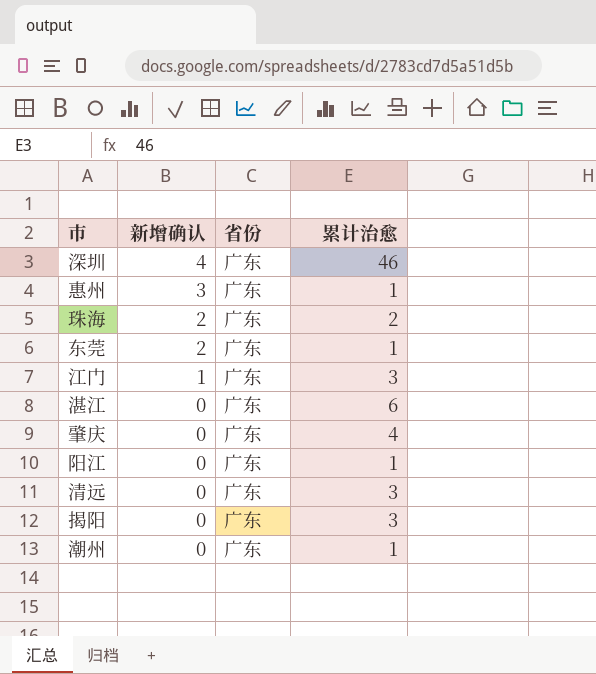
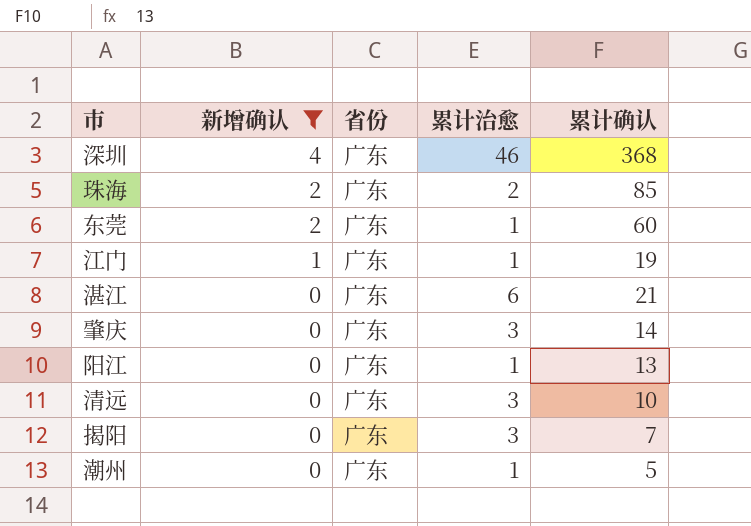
filter: none -> 新增确认 != 3
column 累计确认 | position: none -> 5
江门 | 累计治愈: 3 -> 1
肇庆 | 累计治愈: 4 -> 3

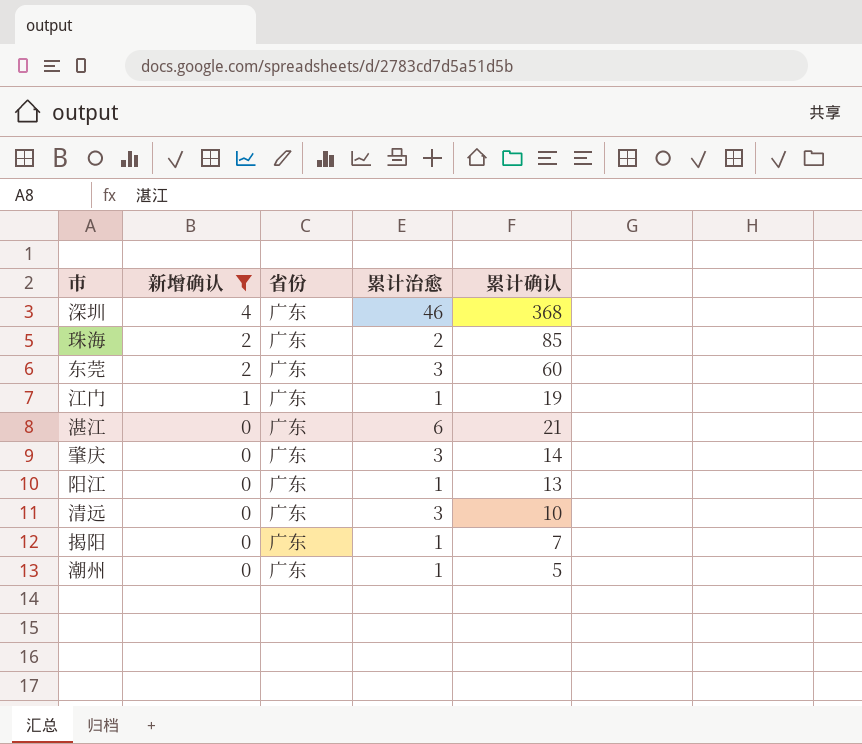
东莞 | 累计治愈: 1 -> 3
揭阳 | 累计治愈: 3 -> 1

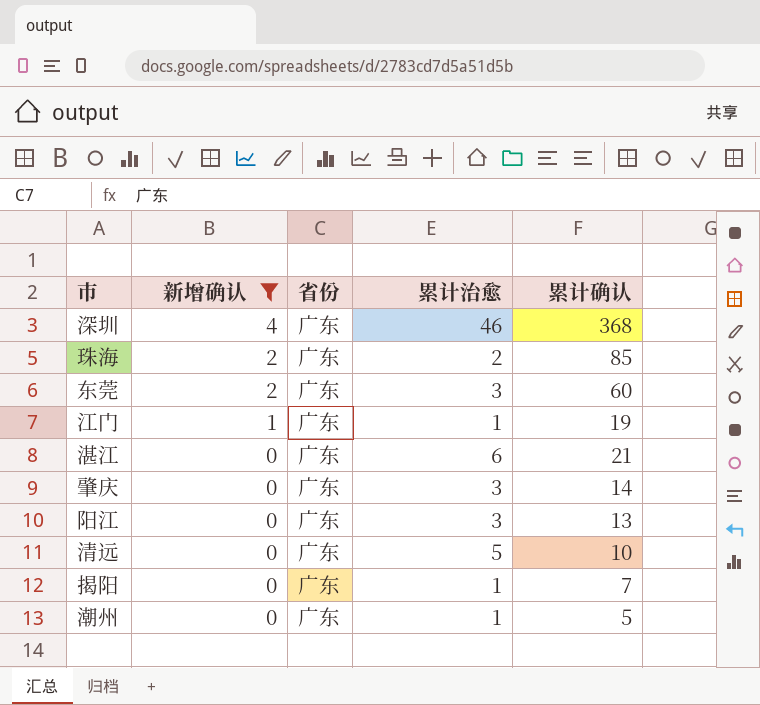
阳江 | 累计治愈: 1 -> 3
清远 | 累计治愈: 3 -> 5

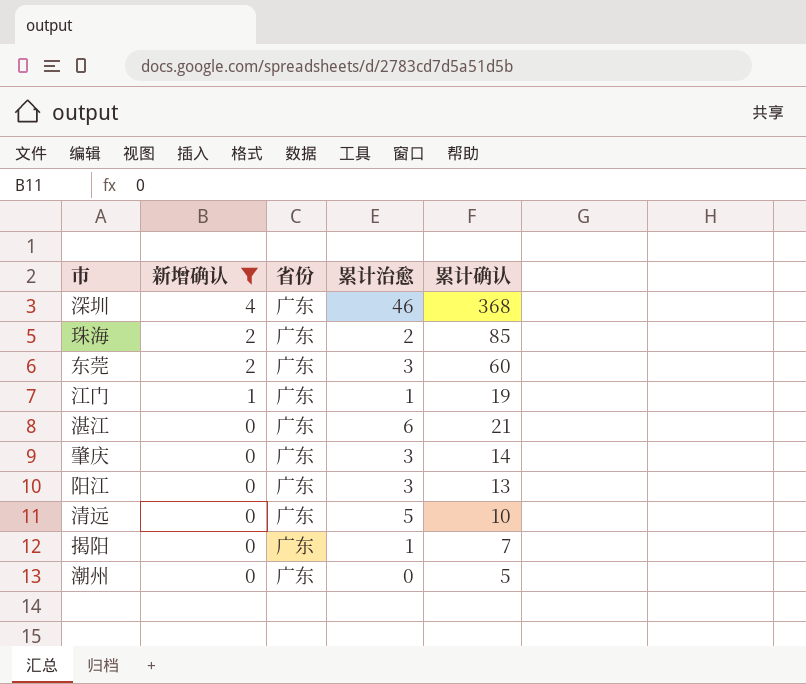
潮州 | 累计治愈: 1 -> 0

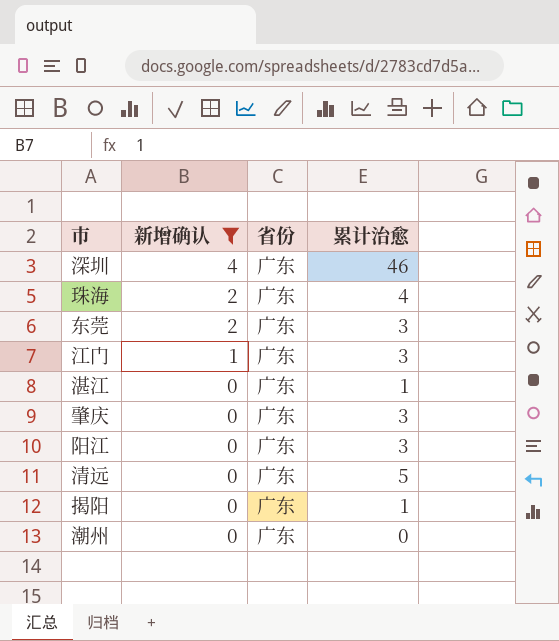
column 累计确认 | position: 5 -> none
珠海 | 累计治愈: 2 -> 4
江门 | 累计治愈: 1 -> 3
湛江 | 累计治愈: 6 -> 1

